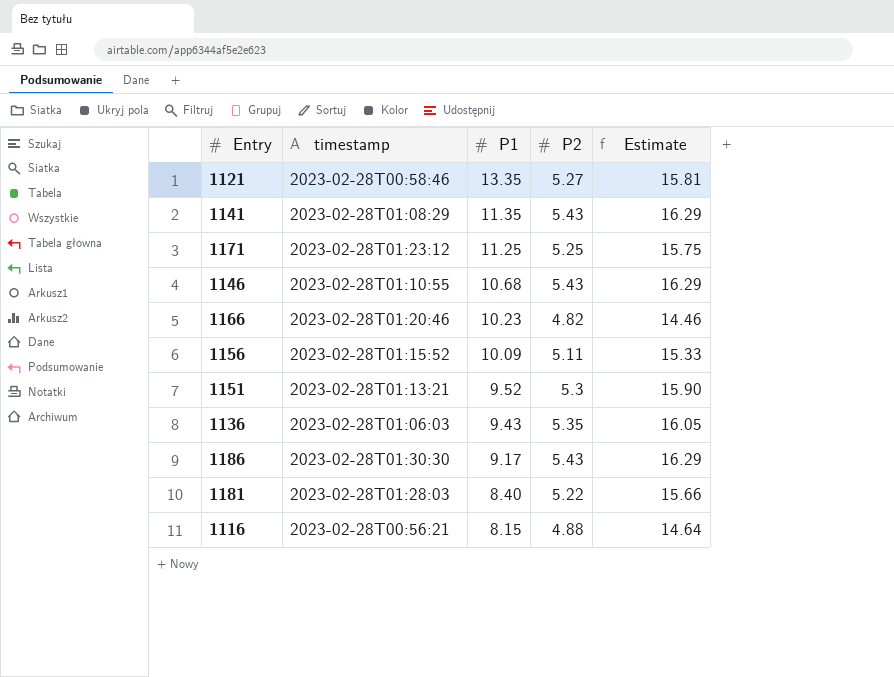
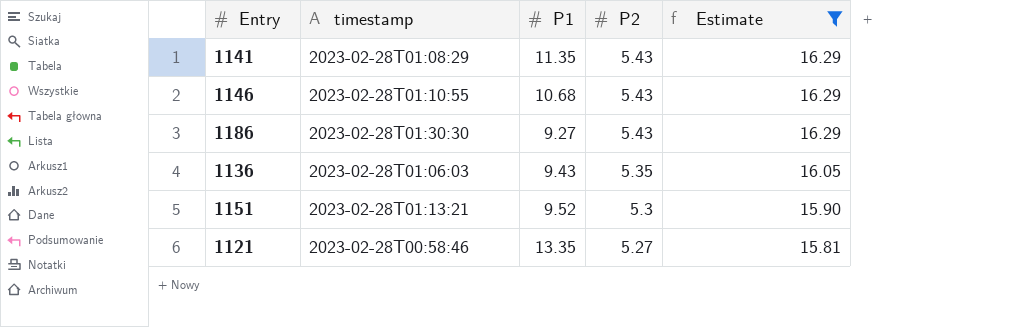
filter: none -> Estimate >= 15.81
row order: P1 descending -> P2 descending
1186 | P1: 9.17 -> 9.27

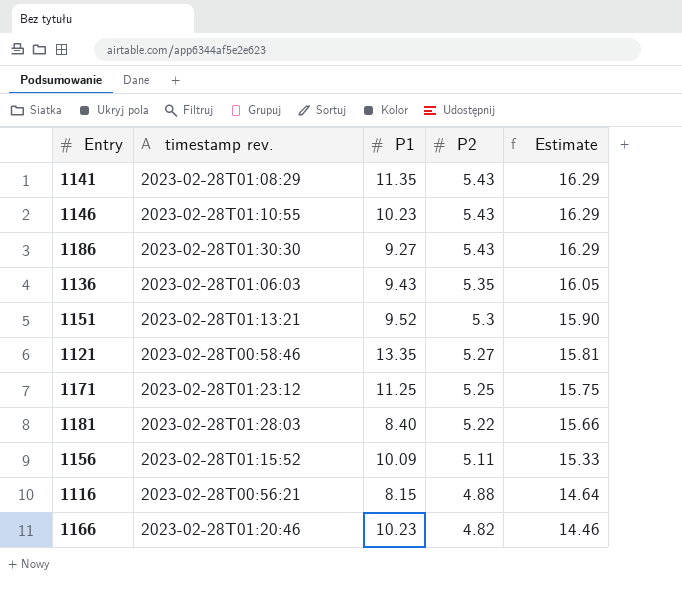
filter: Estimate >= 15.81 -> none
column name: timestamp -> timestamp rev.
1146 | P1: 10.68 -> 10.23

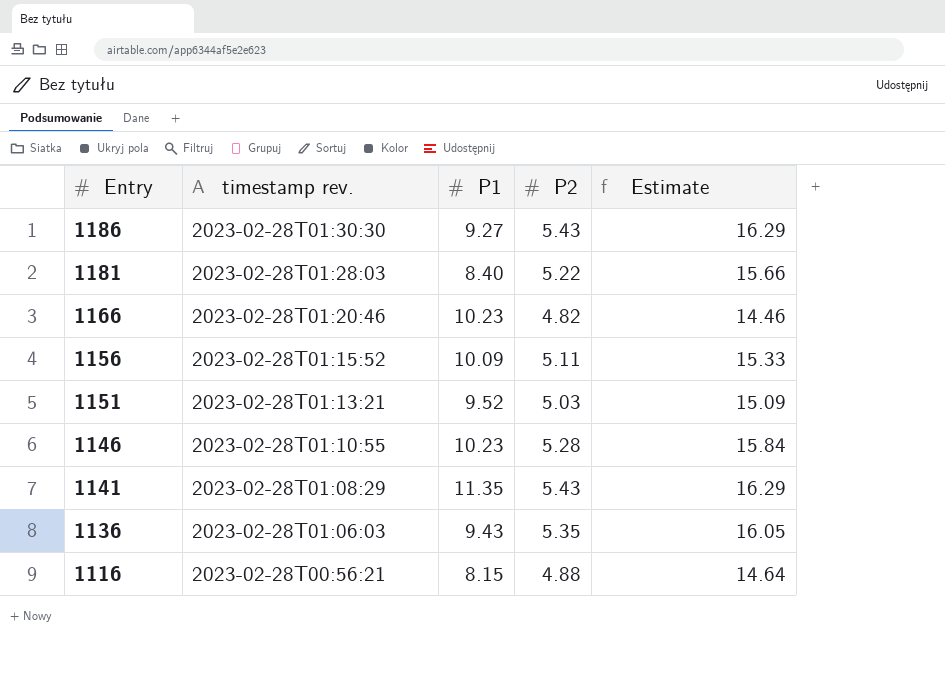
row order: P2 descending -> Entry descending
row 1121: 2023-02-28T00:58:46 | 13.35 | 5.27 | 15.81 -> none
row 1171: 2023-02-28T01:23:12 | 11.25 | 5.25 | 15.75 -> none
1151 | P2: 5.3 -> 5.03
1151 | Estimate: 15.90 -> 15.09
1146 | P2: 5.43 -> 5.28
1146 | Estimate: 16.29 -> 15.84

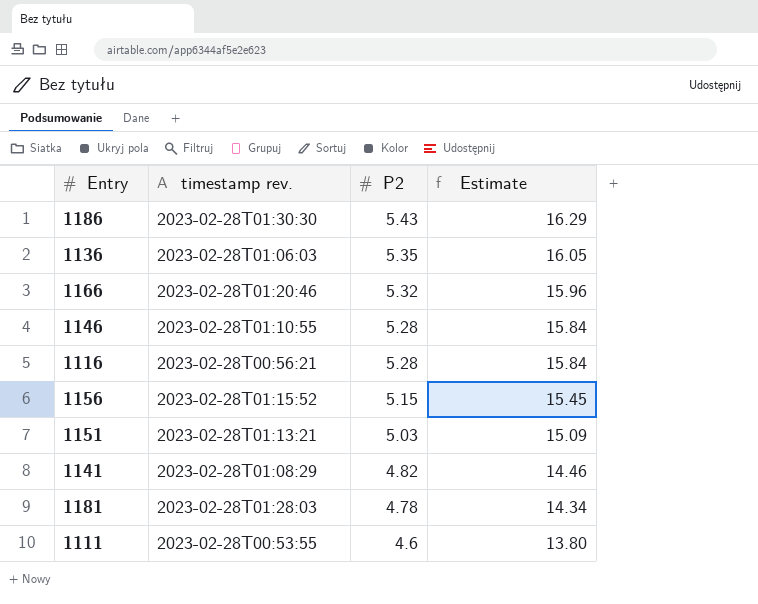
row order: Entry descending -> P2 descending
column P1 | position: 3 -> none
1166 | P2: 4.82 -> 5.32
1166 | Estimate: 14.46 -> 15.96
1116 | P2: 4.88 -> 5.28
1116 | Estimate: 14.64 -> 15.84
1156 | P2: 5.11 -> 5.15
1156 | Estimate: 15.33 -> 15.45
1141 | P2: 5.43 -> 4.82
1141 | Estimate: 16.29 -> 14.46
1181 | P2: 5.22 -> 4.78
1181 | Estimate: 15.66 -> 14.34
row 1111: none -> 2023-02-28T00:53:55 | 4.6 | 13.80

